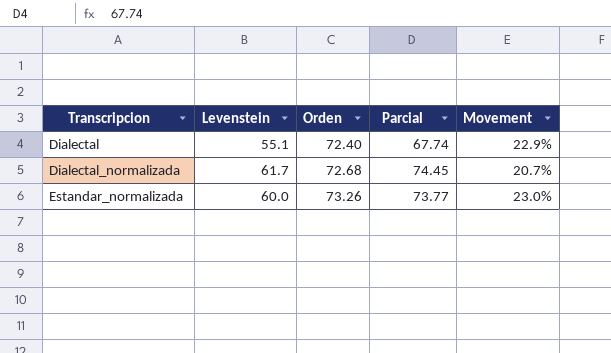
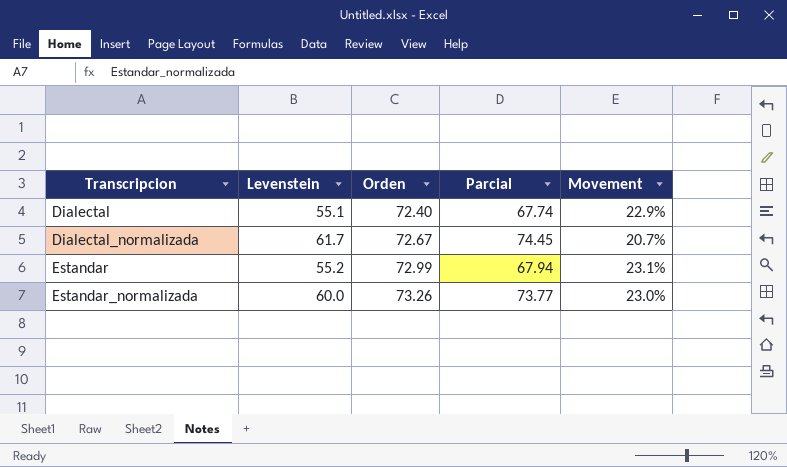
Dialectal_normalizada | Orden: 72.68 -> 72.67
row Estandar: none -> 55.2 | 72.99 | 67.94 | 23.1%

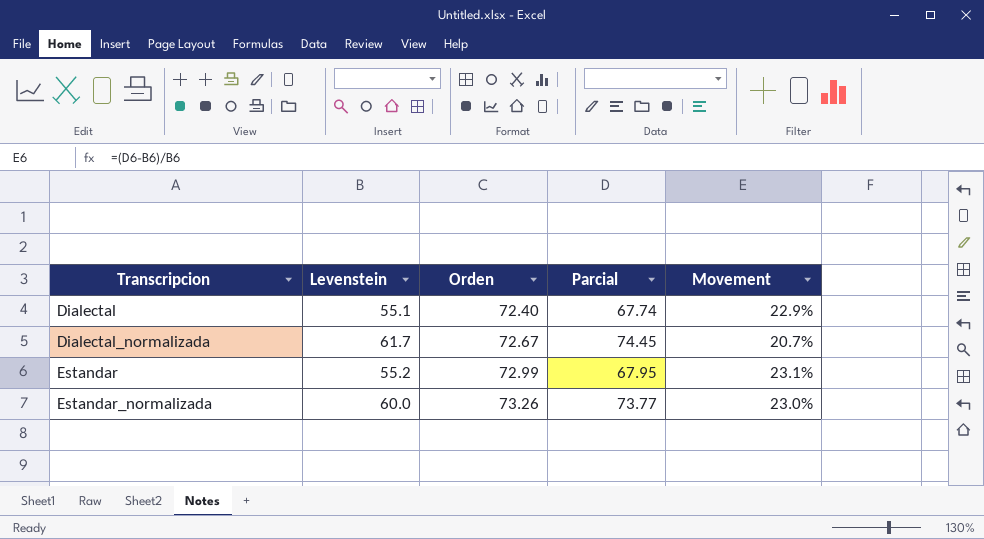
Estandar | Parcial: 67.94 -> 67.95

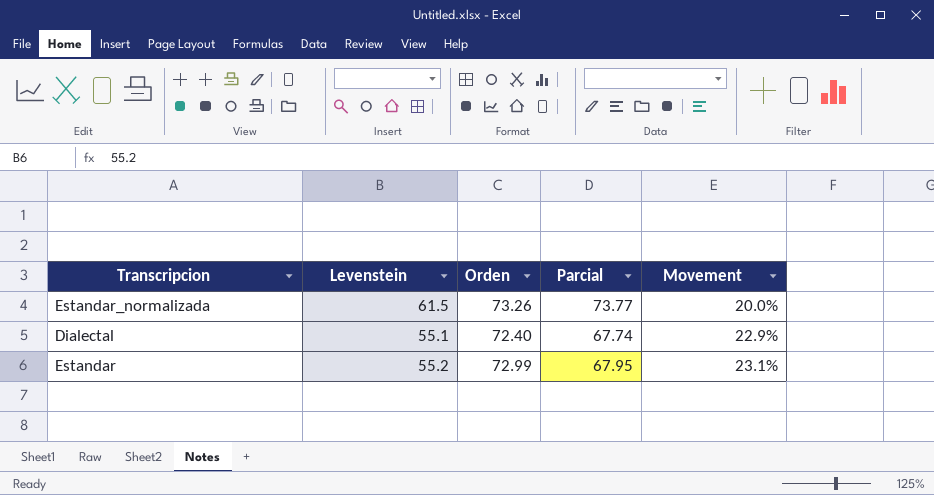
row order: Transcripcion ascending -> Movement ascending
row Dialectal_normalizada: 61.7 | 72.67 | 74.45 | 20.7% -> none
Estandar_normalizada | Levenstein: 60.0 -> 61.5
Estandar_normalizada | Movement: 23.0% -> 20.0%

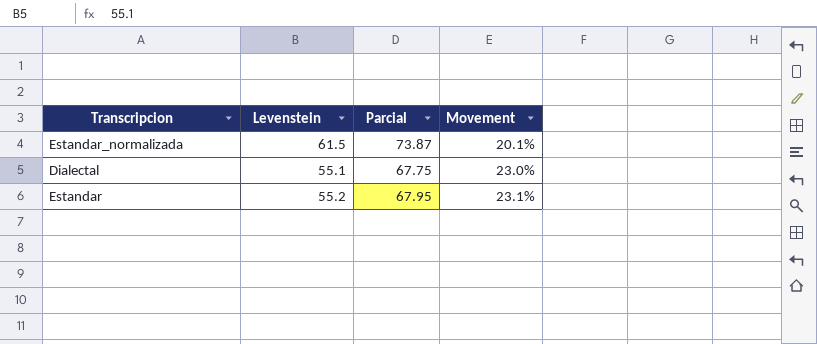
column Orden | position: 3 -> none
Estandar_normalizada | Parcial: 73.77 -> 73.87
Estandar_normalizada | Movement: 20.0% -> 20.1%
Dialectal | Parcial: 67.74 -> 67.75
Dialectal | Movement: 22.9% -> 23.0%

